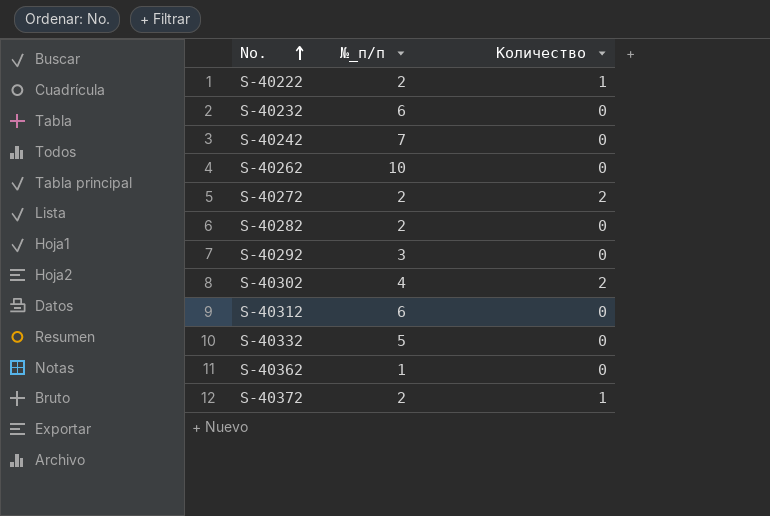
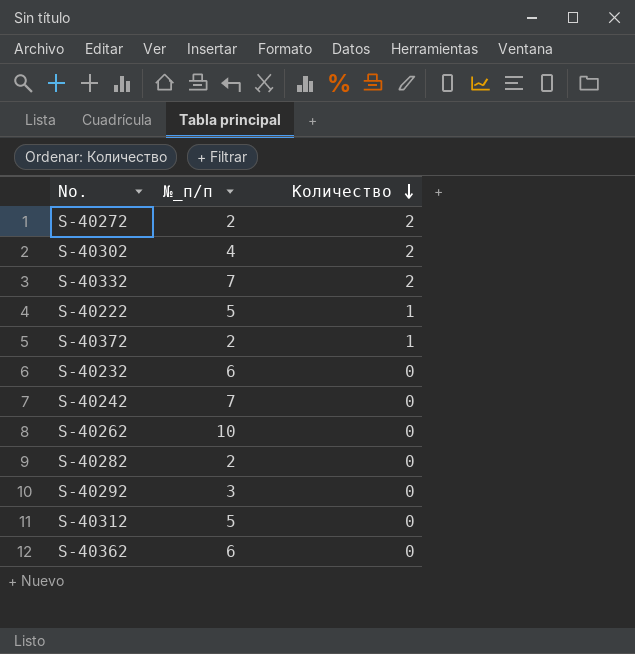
row order: No. ascending -> Количество descending
S-40332 | №_п/п: 5 -> 7
S-40332 | Количество: 0 -> 2
S-40222 | №_п/п: 2 -> 5
S-40312 | №_п/п: 6 -> 5
S-40362 | №_п/п: 1 -> 6

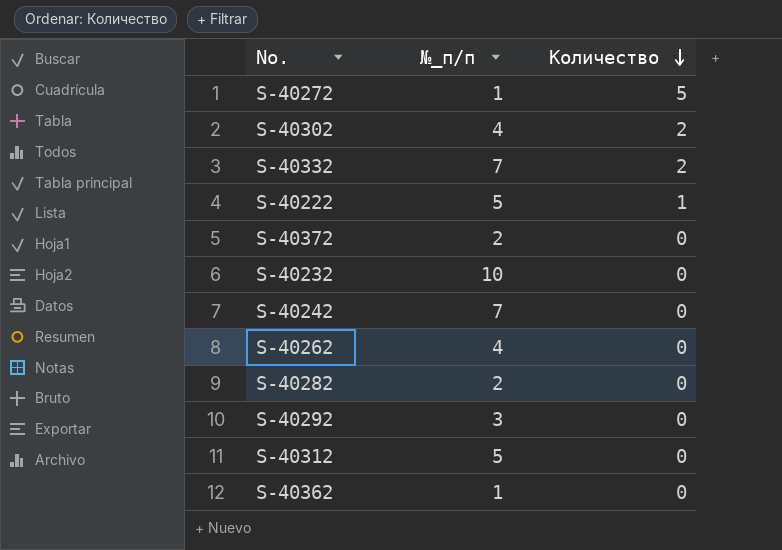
S-40272 | №_п/п: 2 -> 1
S-40272 | Количество: 2 -> 5
S-40372 | Количество: 1 -> 0
S-40232 | №_п/п: 6 -> 10
S-40262 | №_п/п: 10 -> 4
S-40362 | №_п/п: 6 -> 1

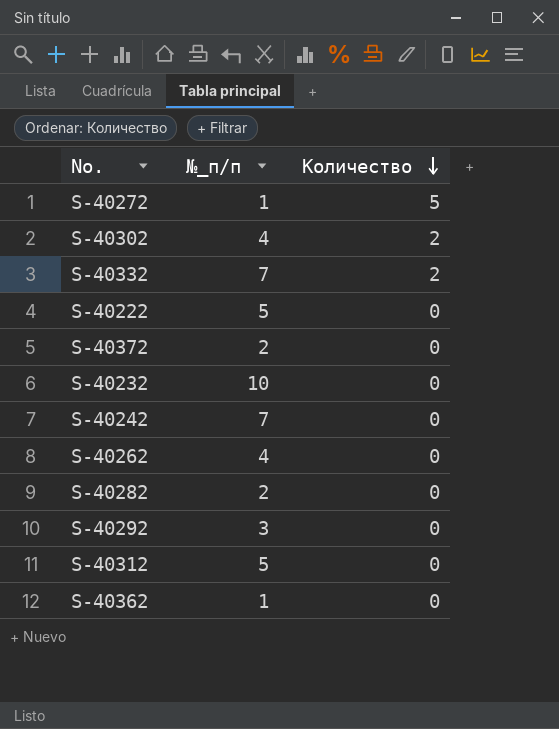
S-40222 | Количество: 1 -> 0

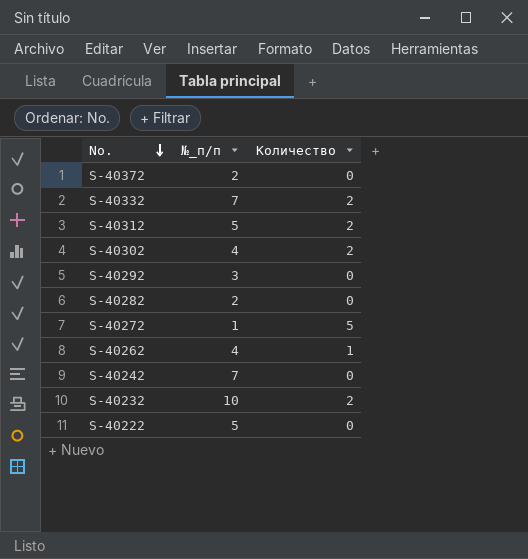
row order: Количество descending -> No. descending
row S-40362: 1 | 0 -> none
S-40312 | Количество: 0 -> 2
S-40262 | Количество: 0 -> 1
S-40232 | Количество: 0 -> 2

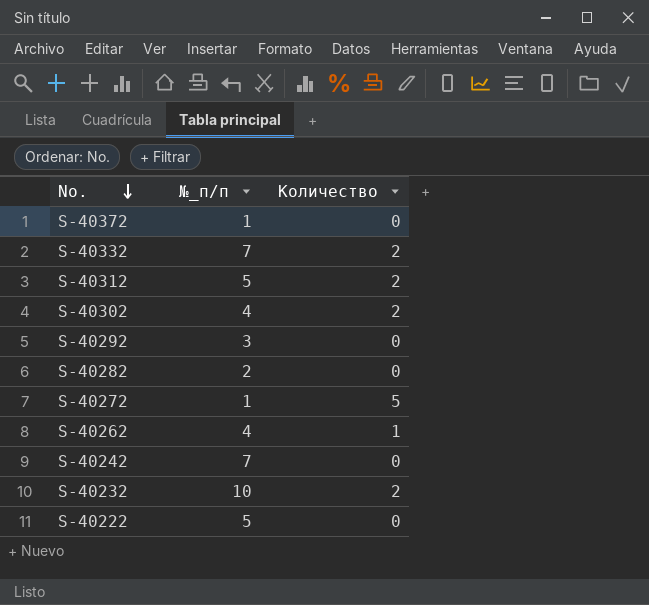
S-40372 | №_п/п: 2 -> 1

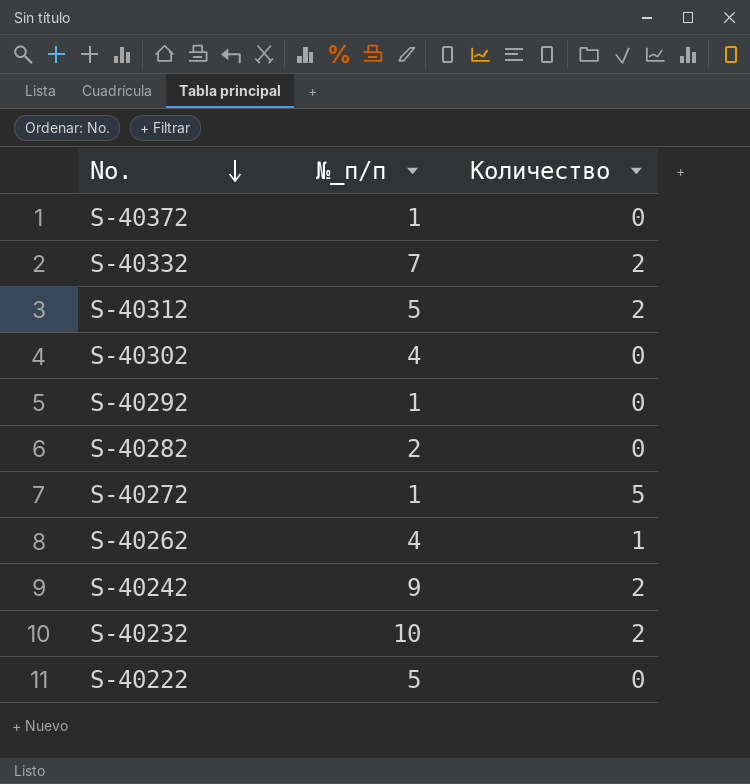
S-40302 | Количество: 2 -> 0
S-40292 | №_п/п: 3 -> 1
S-40242 | №_п/п: 7 -> 9
S-40242 | Количество: 0 -> 2

